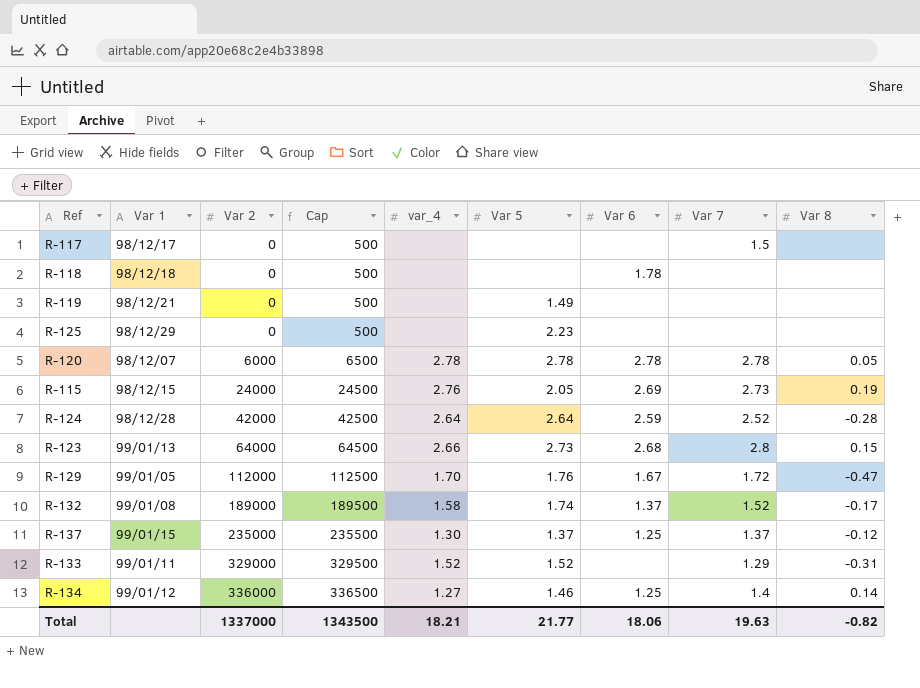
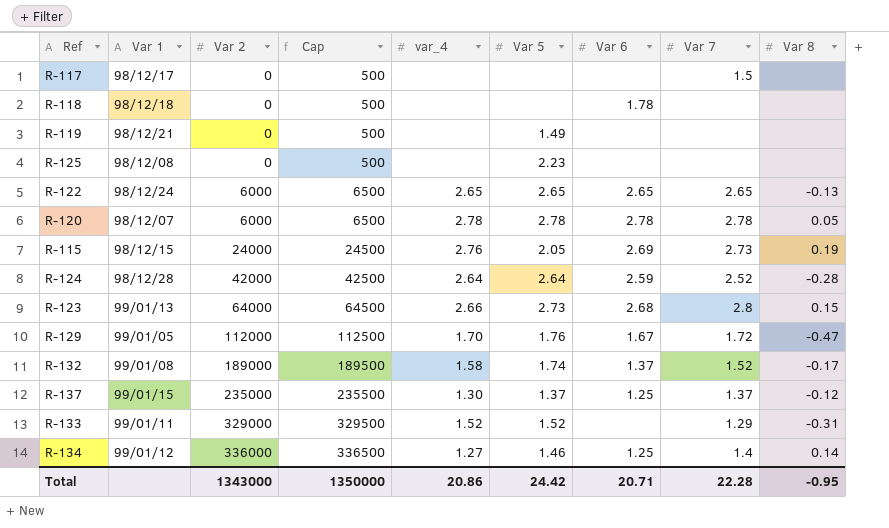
R-125 | Var 1: 98/12/29 -> 98/12/08
row R-122: none -> 98/12/24 | 6000 | 6500 | 2.65 | 2.65 | 2.65 | 2.65 | -0.13
Total | Var 2: 1337000 -> 1343000
Total | Cap: 1343500 -> 1350000
Total | var_4: 18.21 -> 20.86
Total | Var 5: 21.77 -> 24.42
Total | Var 6: 18.06 -> 20.71
Total | Var 7: 19.63 -> 22.28
Total | Var 8: -0.82 -> -0.95

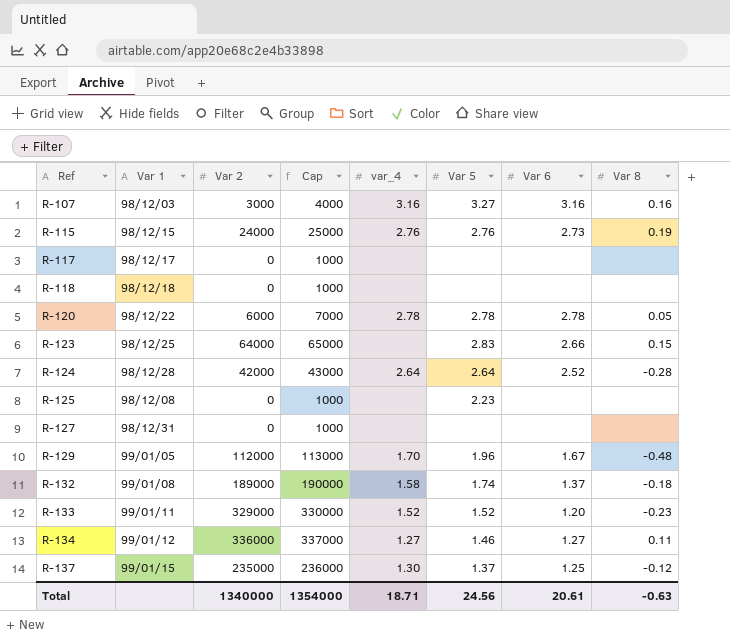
row order: Var 2 ascending -> Ref ascending
column Var 7 | position: 8 -> none
column Cap | formula: [Var 2] + 500 -> [Var 2] + 1000
row R-119: 98/12/21 | 0 | 500 | none | 1.49 | none | none | none -> none
row R-122: 98/12/24 | 6000 | 6500 | 2.65 | 2.65 | 2.65 | 2.65 | -0.13 -> none
row R-107: none -> 98/12/03 | 3000 | 4000 | 3.16 | 3.27 | 3.16 | 0.16
R-115 | Var 5: 2.05 -> 2.76
R-115 | Var 6: 2.69 -> 2.73
R-118 | Var 6: 1.78 -> none
R-120 | Var 1: 98/12/07 -> 98/12/22
R-123 | Var 1: 99/01/13 -> 98/12/25
R-123 | var_4: 2.66 -> none
R-123 | Var 5: 2.73 -> 2.83
R-123 | Var 6: 2.68 -> 2.66
R-124 | Var 6: 2.59 -> 2.52
row R-127: none -> 98/12/31 | 0 | 1000 | none | none | none | none
R-129 | Var 5: 1.76 -> 1.96
R-129 | Var 8: -0.47 -> -0.48
R-132 | Var 8: -0.17 -> -0.18
R-133 | Var 6: none -> 1.20
R-133 | Var 8: -0.31 -> -0.23
R-134 | Var 6: 1.25 -> 1.27
R-134 | Var 8: 0.14 -> 0.11
Total | Var 2: 1343000 -> 1340000
Total | Cap: 1350000 -> 1354000
Total | var_4: 20.86 -> 18.71
Total | Var 5: 24.42 -> 24.56
Total | Var 6: 20.71 -> 20.61
Total | Var 8: -0.95 -> -0.63

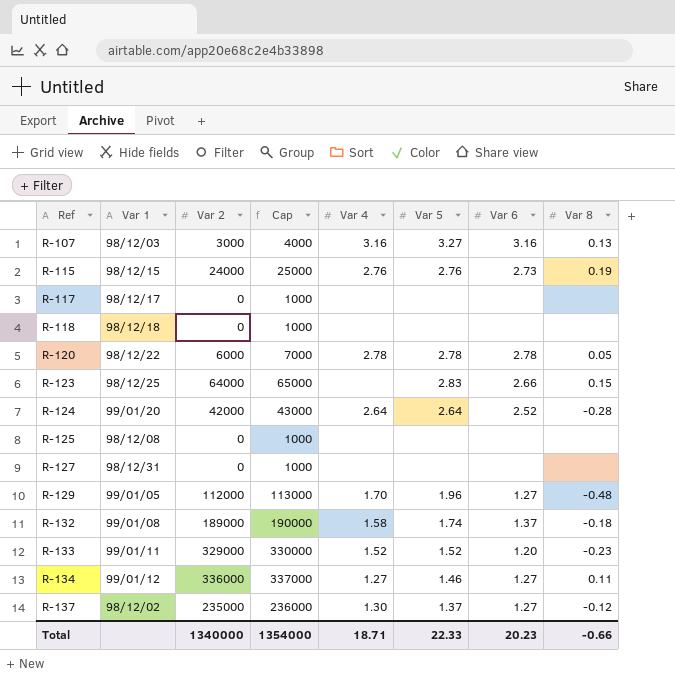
column name: var_4 -> Var 4
R-107 | Var 8: 0.16 -> 0.13
R-124 | Var 1: 98/12/28 -> 99/01/20
R-125 | Var 5: 2.23 -> none
R-129 | Var 6: 1.67 -> 1.27
R-137 | Var 1: 99/01/15 -> 98/12/02
R-137 | Var 6: 1.25 -> 1.27
Total | Var 5: 24.56 -> 22.33
Total | Var 6: 20.61 -> 20.23
Total | Var 8: -0.63 -> -0.66

